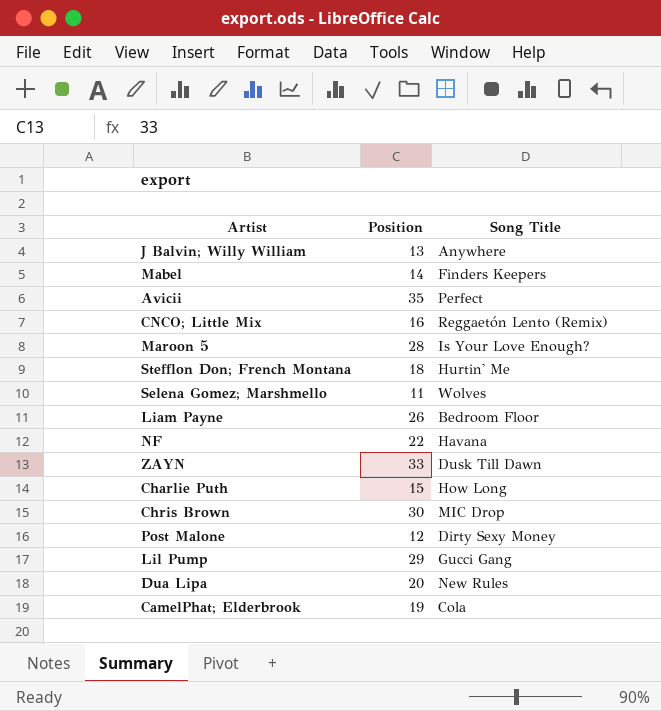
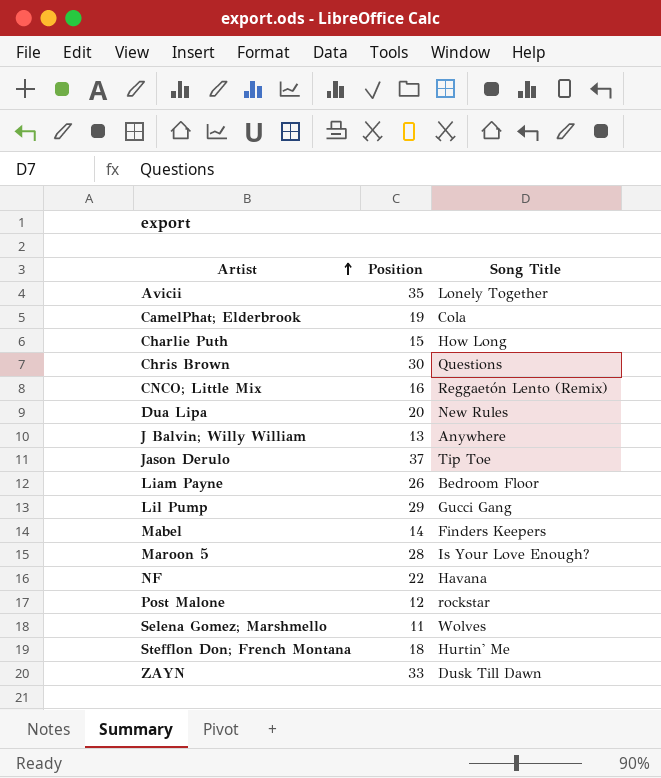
row order: none -> Artist ascending
Avicii | Song Title: Perfect -> Lonely Together
Chris Brown | Song Title: MIC Drop -> Questions
row Jason Derulo: none -> 37 | Tip Toe
Post Malone | Song Title: Dirty Sexy Money -> rockstar

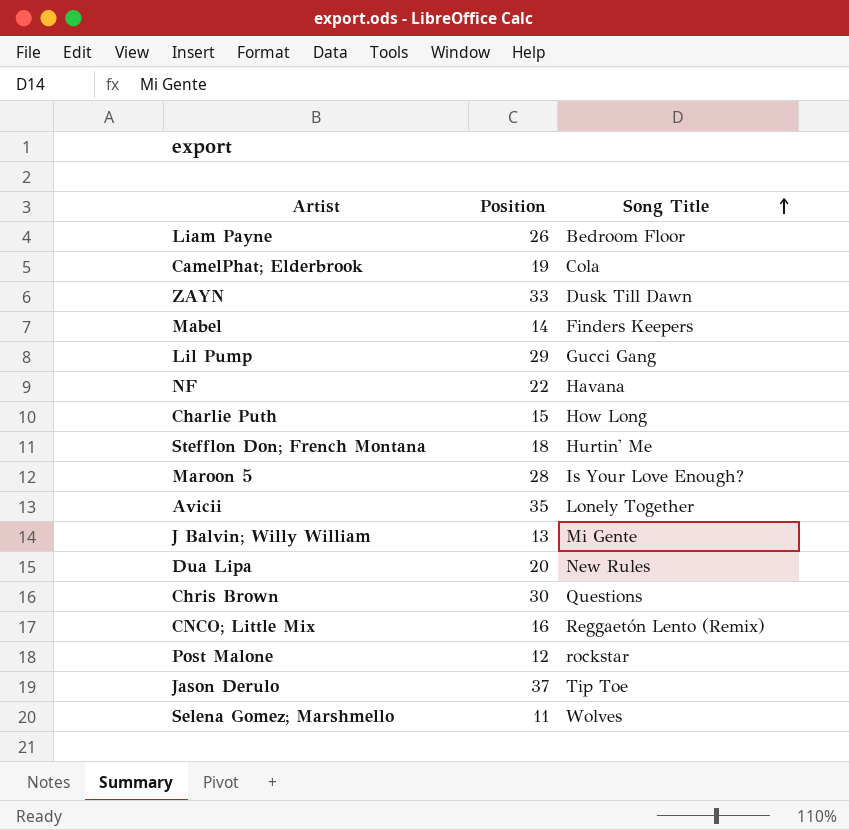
row order: Artist ascending -> Song Title ascending
J Balvin; Willy William | Song Title: Anywhere -> Mi Gente

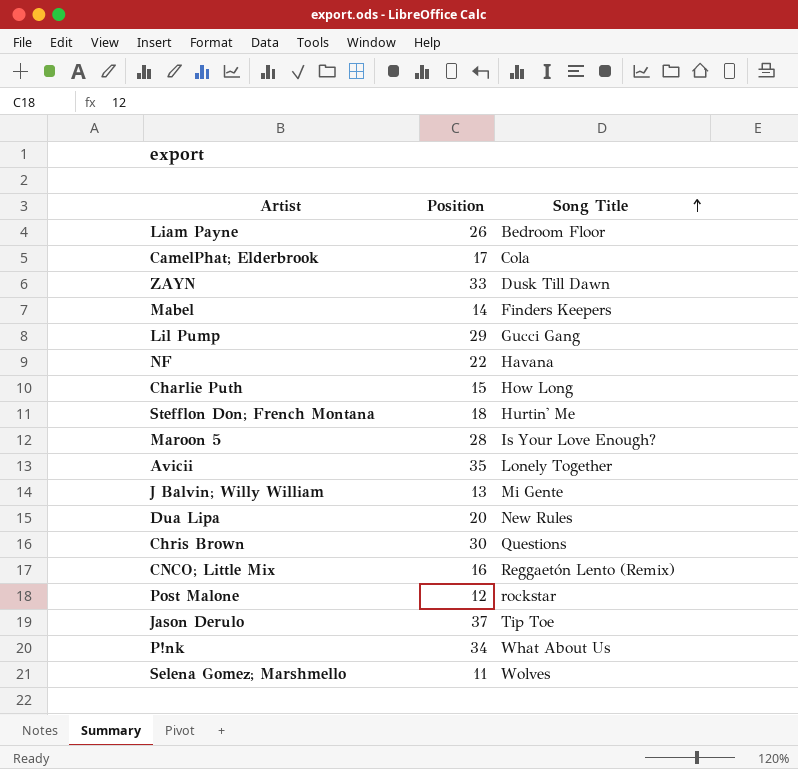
CamelPhat; Elderbrook | Position: 19 -> 17
row P!nk: none -> 34 | What About Us

